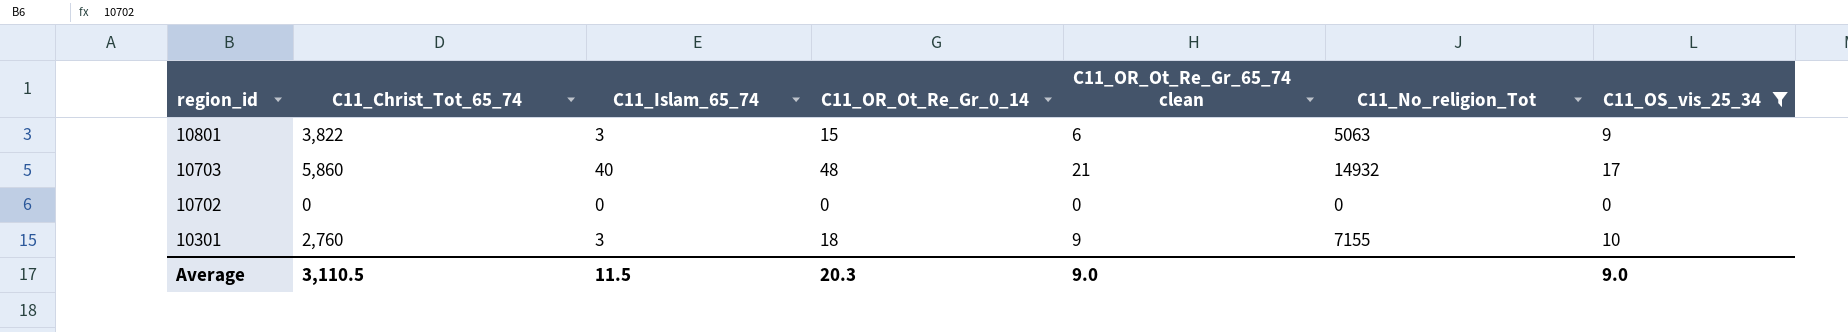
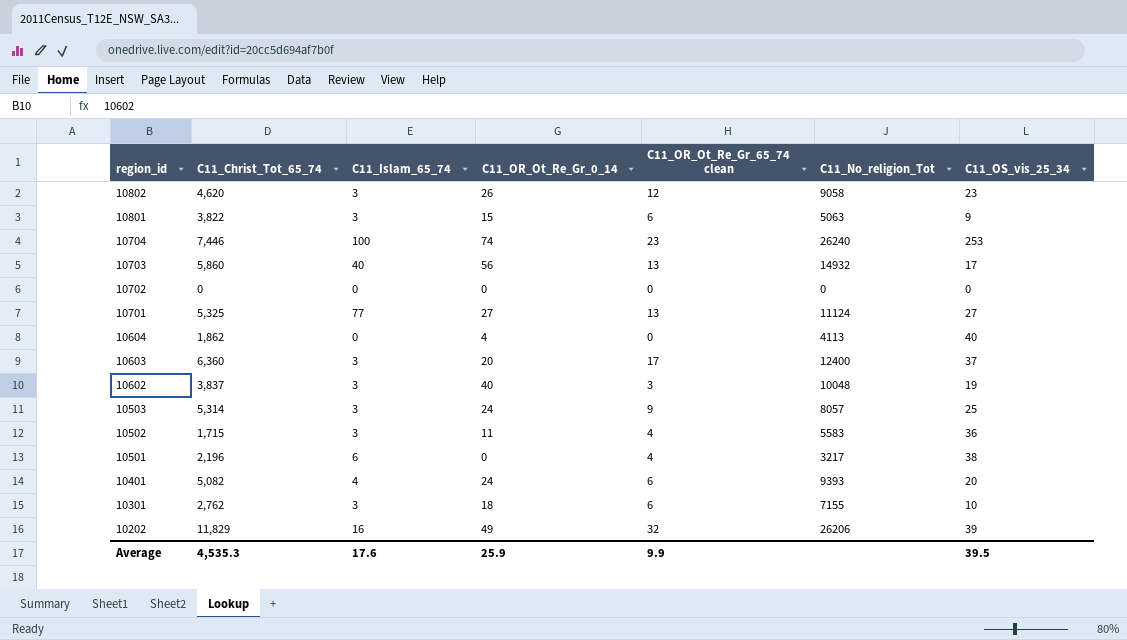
filter: C11_OS_vis_25_34 <= 17 -> none
10703 | C11_OR_Ot_Re_Gr_0_14: 48 -> 56
10703 | C11_OR_Ot_Re_Gr_65_74 clean: 21 -> 13
10301 | C11_Christ_Tot_65_74: 2,760 -> 2,762
10301 | C11_OR_Ot_Re_Gr_65_74 clean: 9 -> 6
Average | C11_Christ_Tot_65_74: 3,110.5 -> 4,535.3
Average | C11_Islam_65_74: 11.5 -> 17.6
Average | C11_OR_Ot_Re_Gr_0_14: 20.3 -> 25.9
Average | C11_OR_Ot_Re_Gr_65_74 clean: 9.0 -> 9.9
Average | C11_OS_vis_25_34: 9.0 -> 39.5

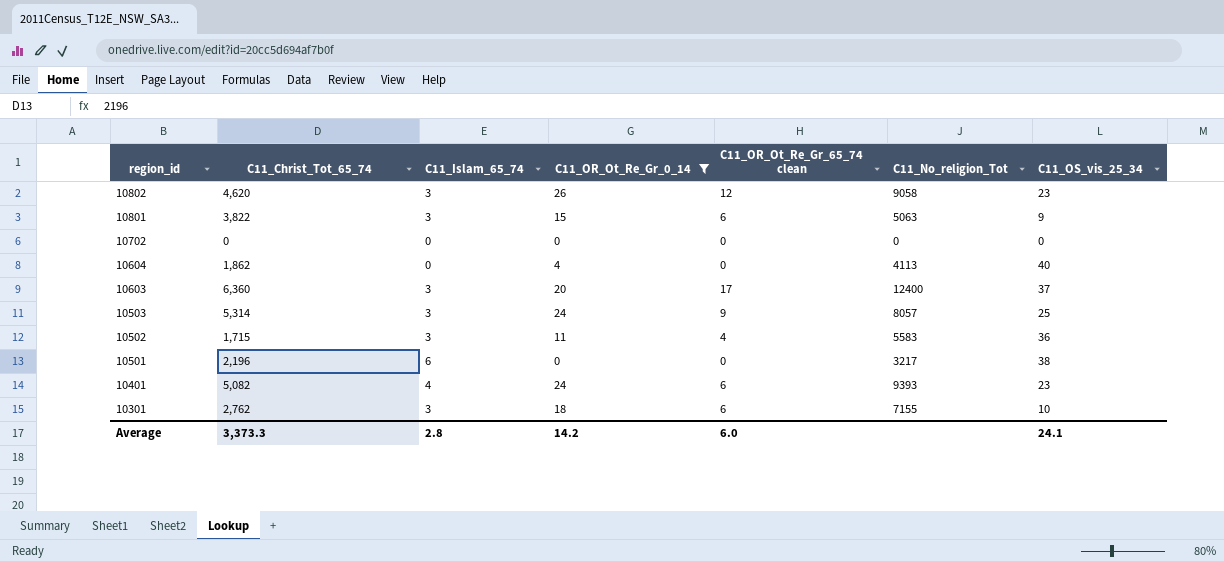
filter: none -> C11_OR_Ot_Re_Gr_0_14 <= 26
10501 | C11_OR_Ot_Re_Gr_65_74 clean: 4 -> 0
10401 | C11_OS_vis_25_34: 20 -> 23
Average | C11_Christ_Tot_65_74: 4,535.3 -> 3,373.3
Average | C11_Islam_65_74: 17.6 -> 2.8
Average | C11_OR_Ot_Re_Gr_0_14: 25.9 -> 14.2
Average | C11_OR_Ot_Re_Gr_65_74 clean: 9.9 -> 6.0
Average | C11_OS_vis_25_34: 39.5 -> 24.1

